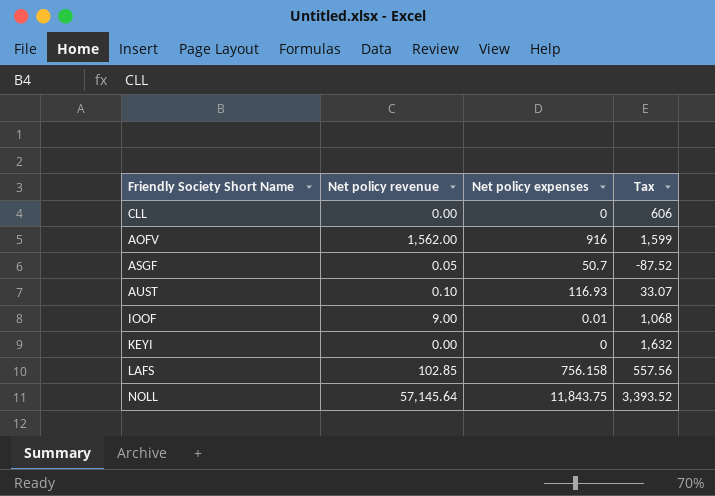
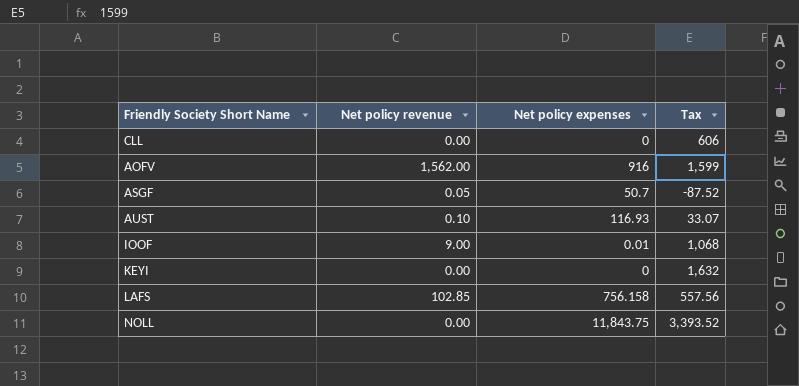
NOLL | Net policy revenue: 57,145.64 -> 0.00

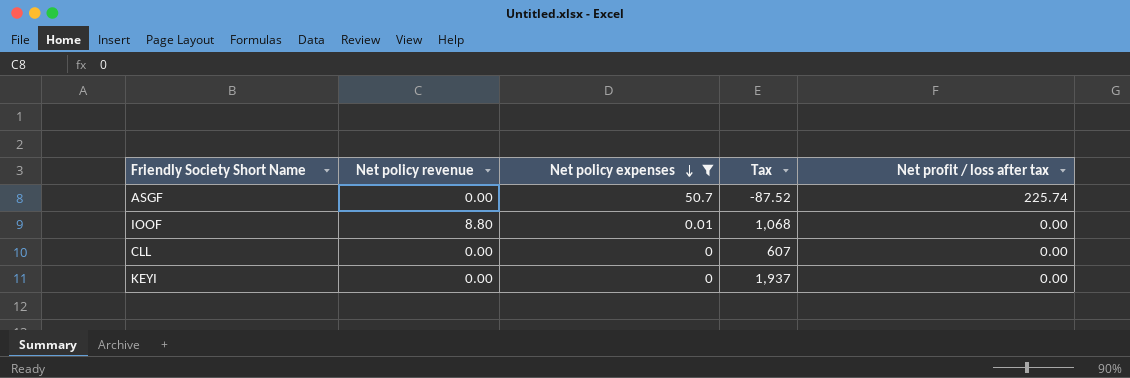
filter: none -> Net policy expenses <= 50.7
row order: none -> Net policy expenses descending
column Net profit / loss after tax | position: none -> 5
ASGF | Net policy revenue: 0.05 -> 0.00
IOOF | Net policy revenue: 9.00 -> 8.80
CLL | Tax: 606 -> 607
KEYI | Tax: 1,632 -> 1,937

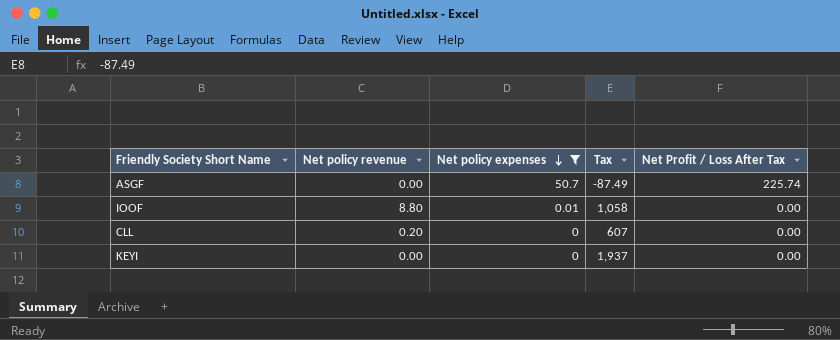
column name: Net profit / loss after tax -> Net Profit / Loss After Tax
ASGF | Tax: -87.52 -> -87.49
IOOF | Tax: 1,068 -> 1,058
CLL | Net policy revenue: 0.00 -> 0.20

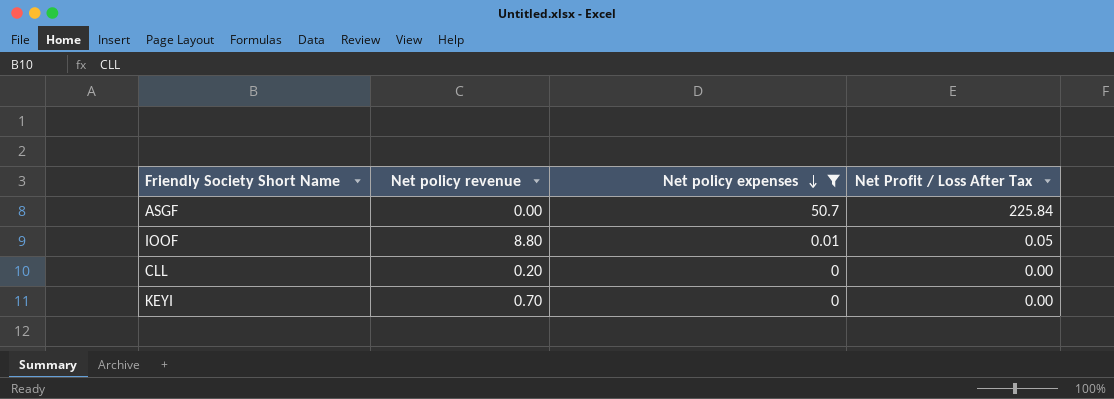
column Tax | position: 4 -> none
ASGF | Net Profit / Loss After Tax: 225.74 -> 225.84
IOOF | Net Profit / Loss After Tax: 0.00 -> 0.05
KEYI | Net policy revenue: 0.00 -> 0.70

